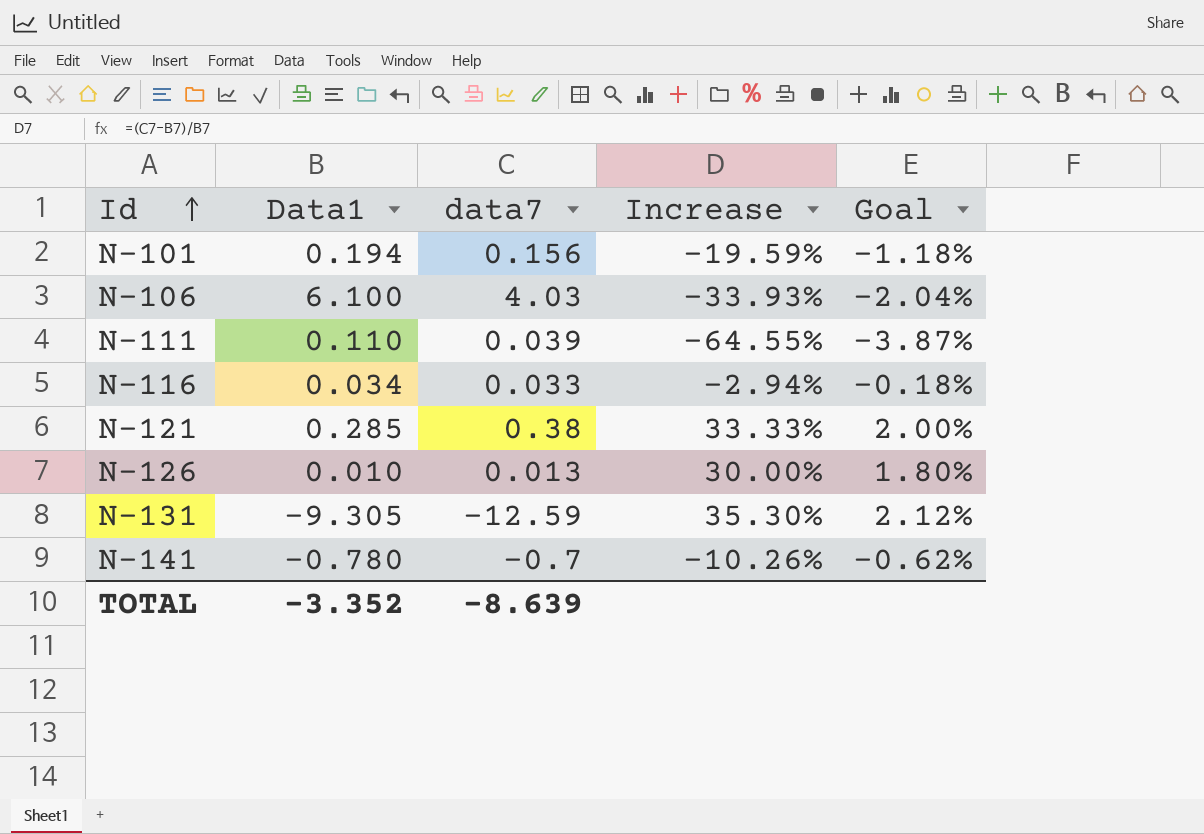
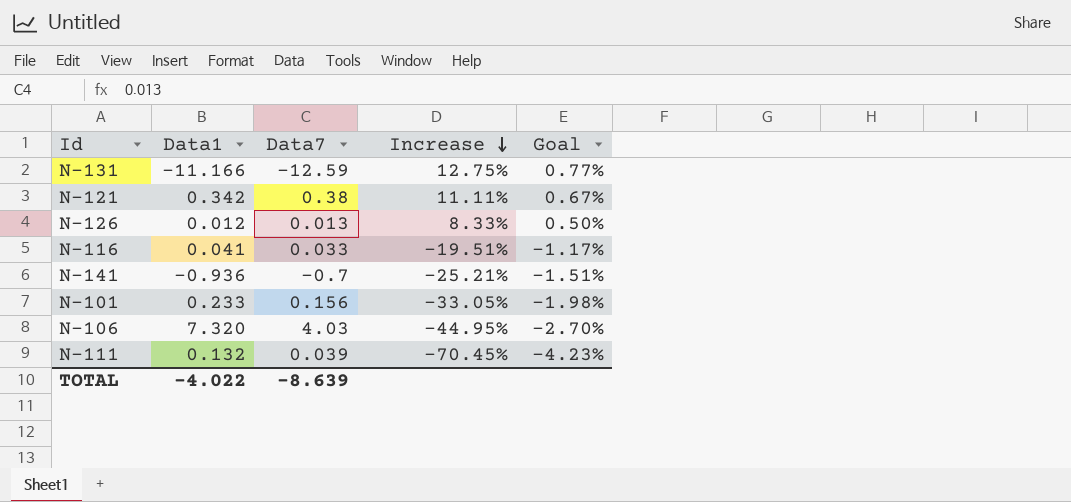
row order: Id ascending -> Increase descending
column name: data7 -> Data7
N-131 | Data1: -9.305 -> -11.166
N-131 | Increase: 35.30% -> 12.75%
N-131 | Goal: 2.12% -> 0.77%
N-121 | Data1: 0.285 -> 0.342
N-121 | Increase: 33.33% -> 11.11%
N-121 | Goal: 2.00% -> 0.67%
N-126 | Data1: 0.010 -> 0.012
N-126 | Increase: 30.00% -> 8.33%
N-126 | Goal: 1.80% -> 0.50%
N-116 | Data1: 0.034 -> 0.041
N-116 | Increase: -2.94% -> -19.51%
N-116 | Goal: -0.18% -> -1.17%
N-141 | Data1: -0.780 -> -0.936
N-141 | Increase: -10.26% -> -25.21%
N-141 | Goal: -0.62% -> -1.51%
N-101 | Data1: 0.194 -> 0.233
N-101 | Increase: -19.59% -> -33.05%
N-101 | Goal: -1.18% -> -1.98%
N-106 | Data1: 6.100 -> 7.320
N-106 | Increase: -33.93% -> -44.95%
N-106 | Goal: -2.04% -> -2.70%
N-111 | Data1: 0.110 -> 0.132
N-111 | Increase: -64.55% -> -70.45%
N-111 | Goal: -3.87% -> -4.23%
TOTAL | Data1: -3.352 -> -4.022

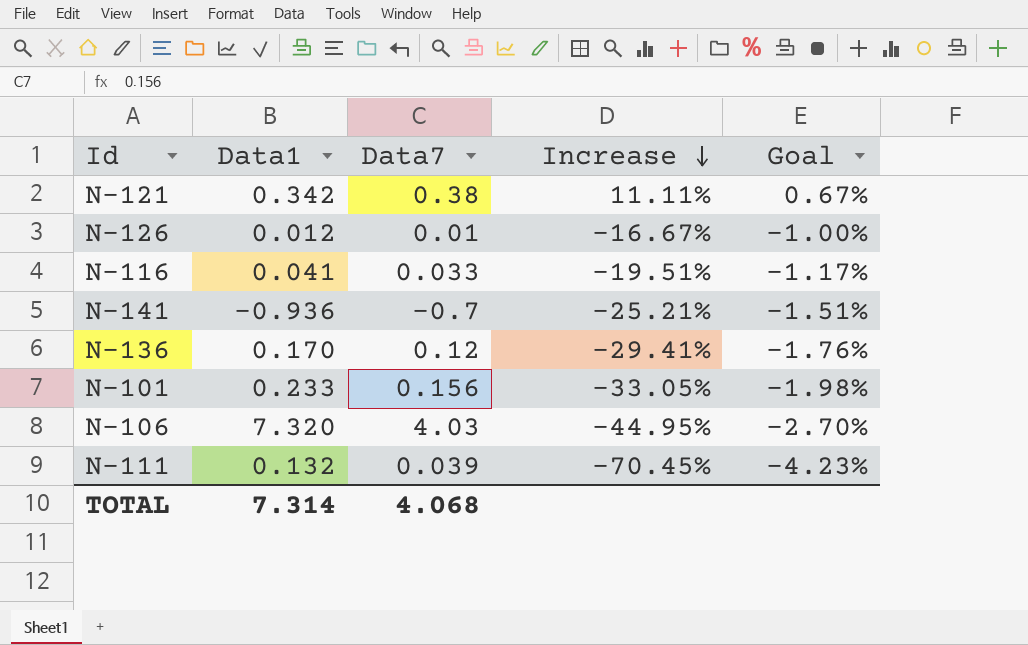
row N-131: -11.166 | -12.59 | 12.75% | 0.77% -> none
N-126 | Data7: 0.013 -> 0.01
N-126 | Increase: 8.33% -> -16.67%
N-126 | Goal: 0.50% -> -1.00%
row N-136: none -> 0.170 | 0.12 | -29.41% | -1.76%
TOTAL | Data1: -4.022 -> 7.314
TOTAL | Data7: -8.639 -> 4.068

